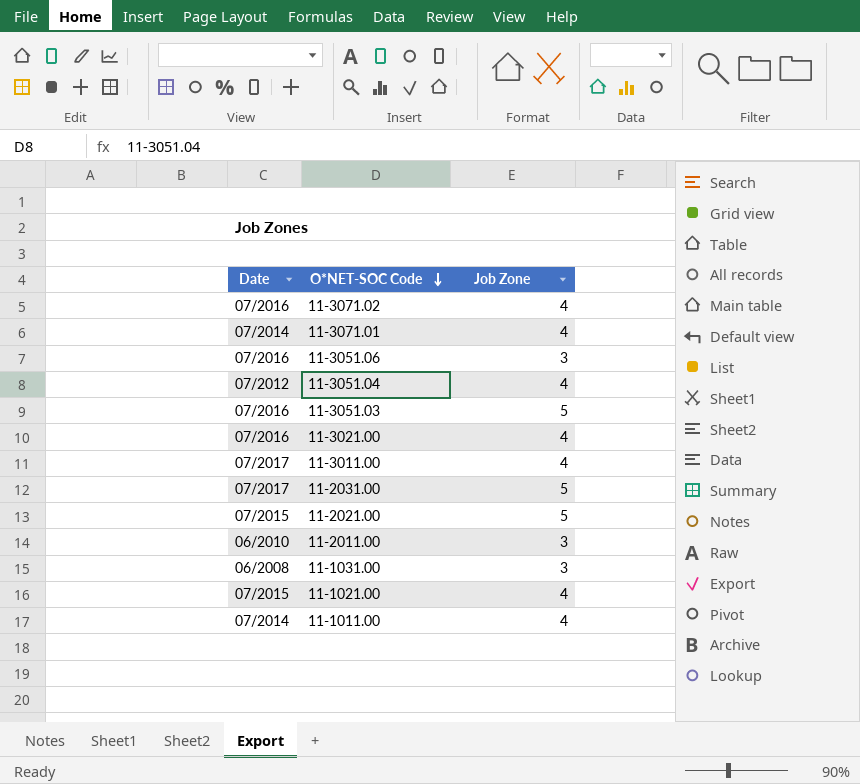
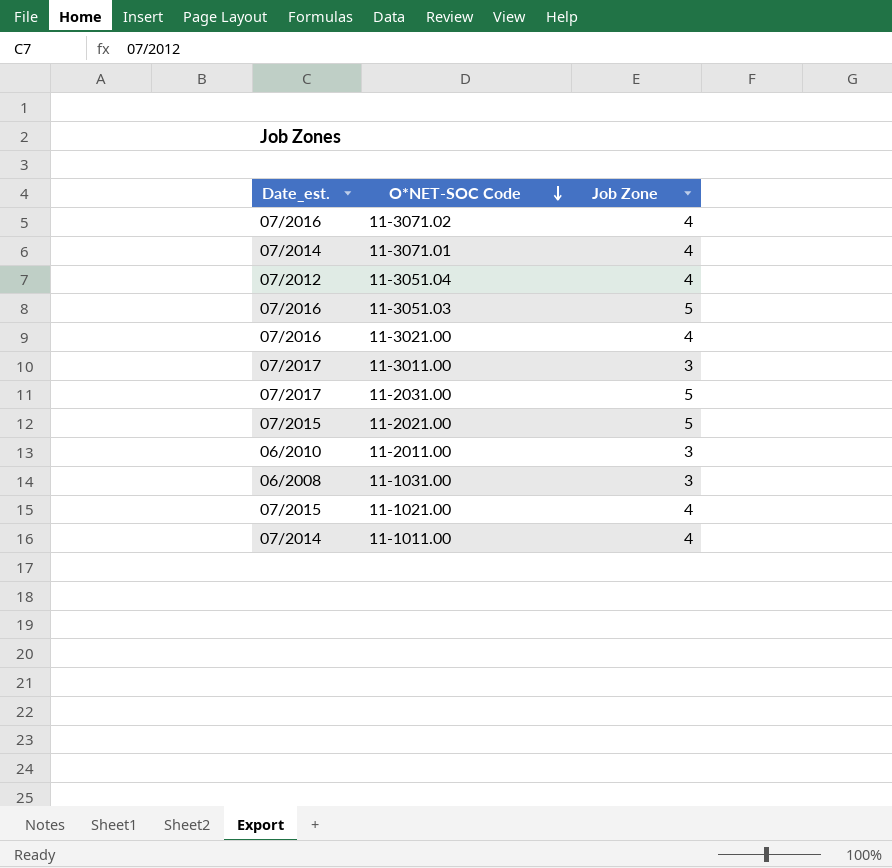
column name: Date -> Date_est.
row 11-3051.06: 07/2016 | 3 -> none
11-3011.00 | Job Zone: 4 -> 3

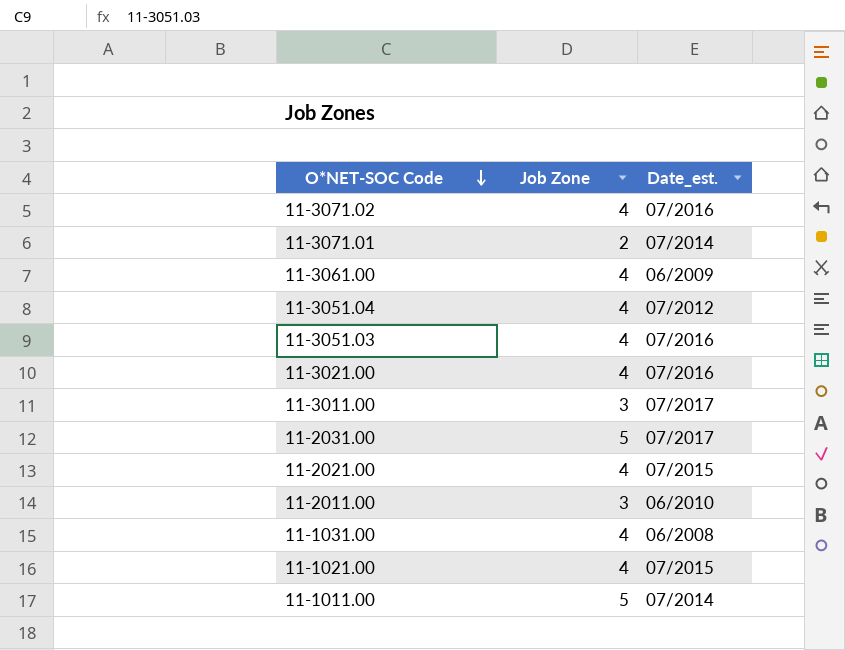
column Date_est. | position: 1 -> 3
11-3071.01 | Job Zone: 4 -> 2
row 11-3061.00: none -> 4 | 06/2009
11-3051.03 | Job Zone: 5 -> 4
11-2021.00 | Job Zone: 5 -> 4
11-1031.00 | Job Zone: 3 -> 4
11-1011.00 | Job Zone: 4 -> 5

